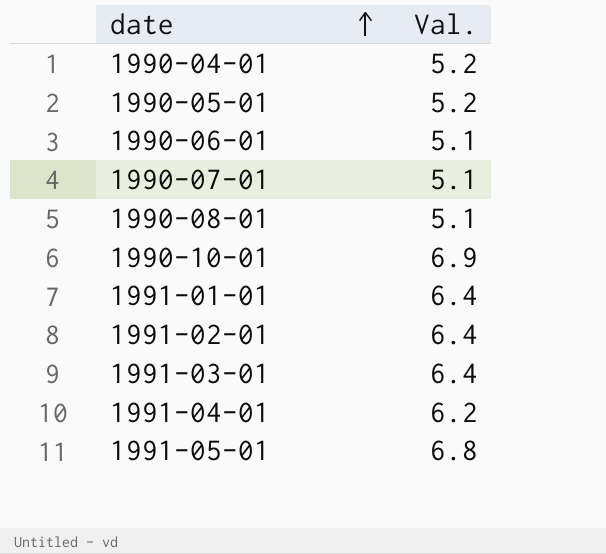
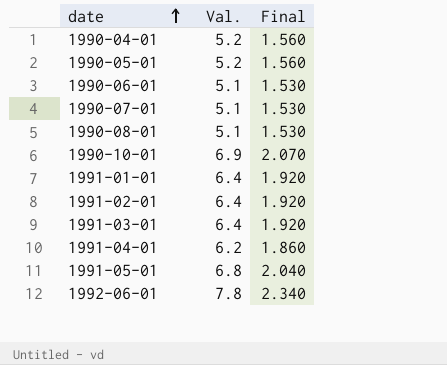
column Final | formula: none -> [Val.] * 0.3
row 1992-06-01: none -> 7.8 | 2.340

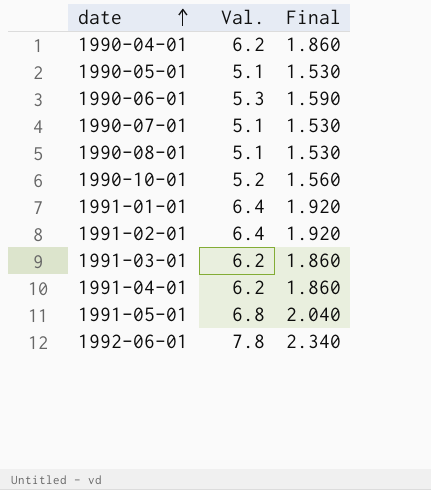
1990-04-01 | Val.: 5.2 -> 6.2
1990-04-01 | Final: 1.560 -> 1.860
1990-05-01 | Val.: 5.2 -> 5.1
1990-05-01 | Final: 1.560 -> 1.530
1990-06-01 | Val.: 5.1 -> 5.3
1990-06-01 | Final: 1.530 -> 1.590
1990-10-01 | Val.: 6.9 -> 5.2
1990-10-01 | Final: 2.070 -> 1.560
1991-03-01 | Val.: 6.4 -> 6.2
1991-03-01 | Final: 1.920 -> 1.860

